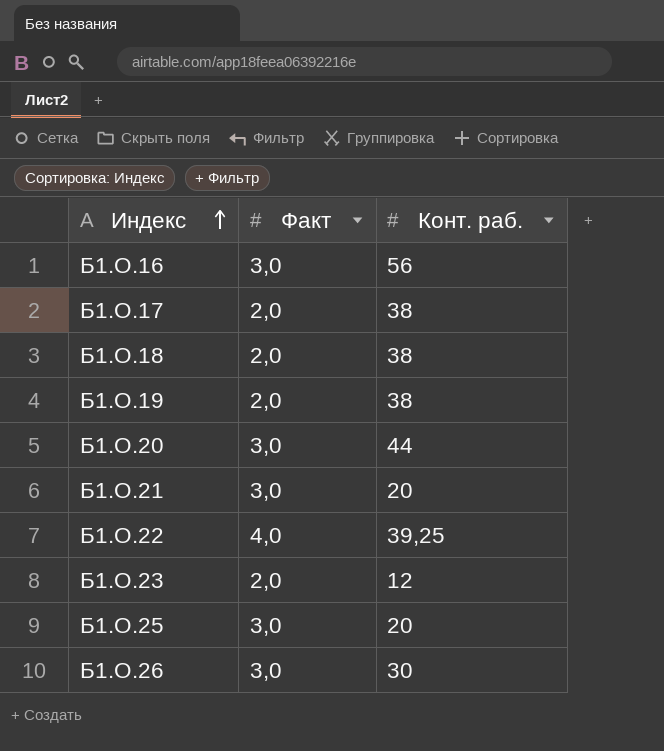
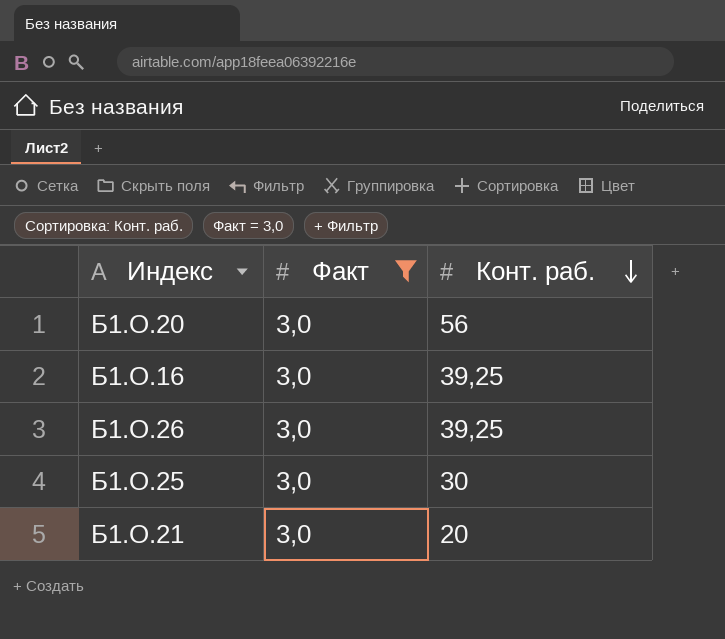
filter: none -> Факт = 3,0
row order: Индекс ascending -> Конт. раб. descending
Б1.О.20 | Конт. раб.: 44 -> 56
Б1.О.16 | Конт. раб.: 56 -> 39,25
Б1.О.26 | Конт. раб.: 30 -> 39,25
Б1.О.25 | Конт. раб.: 20 -> 30

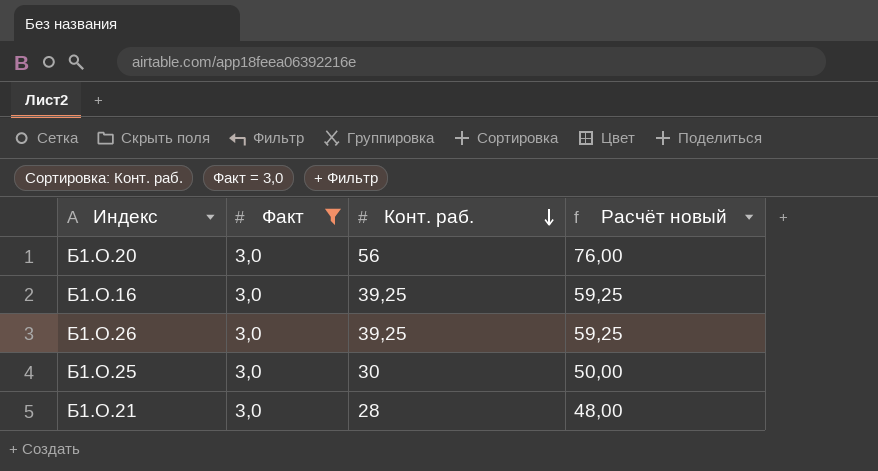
column Расчёт новый | formula: none -> [Конт. раб.] + 20
Б1.О.21 | Конт. раб.: 20 -> 28

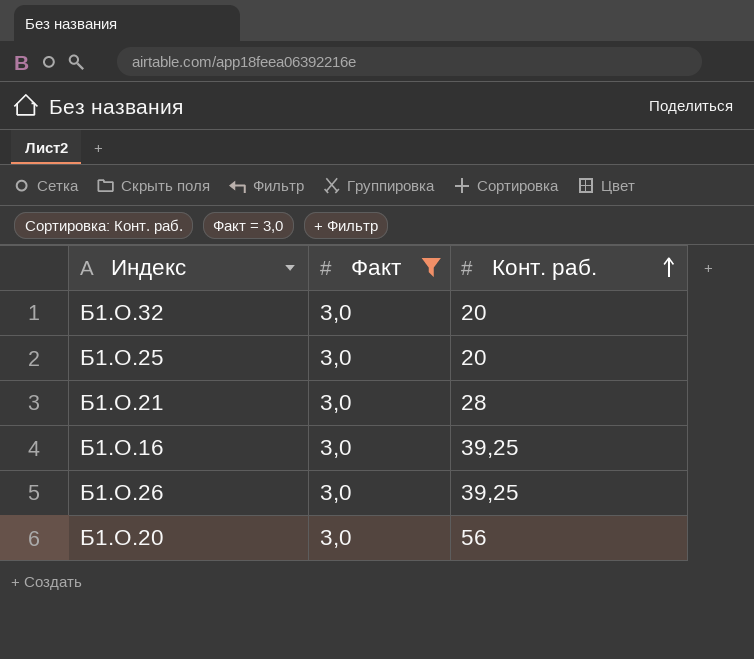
row order: Конт. раб. descending -> Конт. раб. ascending
column Расчёт новый | formula: [Конт. раб.] + 20 -> none
row Б1.О.32: none -> 3,0 | 20
Б1.О.25 | Конт. раб.: 30 -> 20

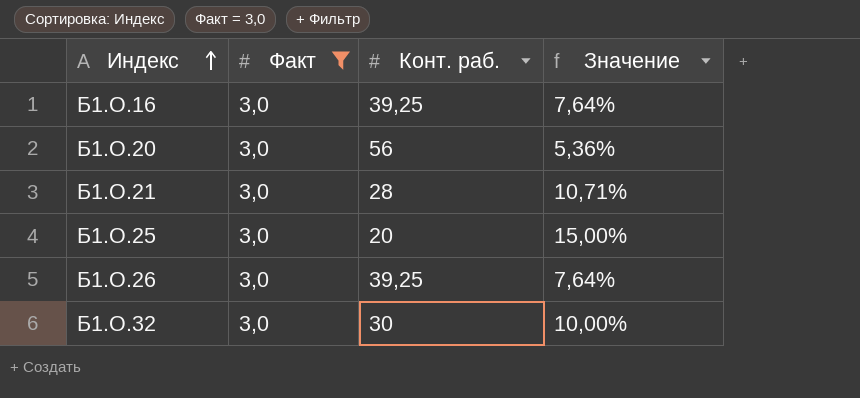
row order: Конт. раб. ascending -> Индекс ascending
column Значение | formula: none -> [Факт] / [Конт. раб.]
Б1.О.32 | Конт. раб.: 20 -> 30

